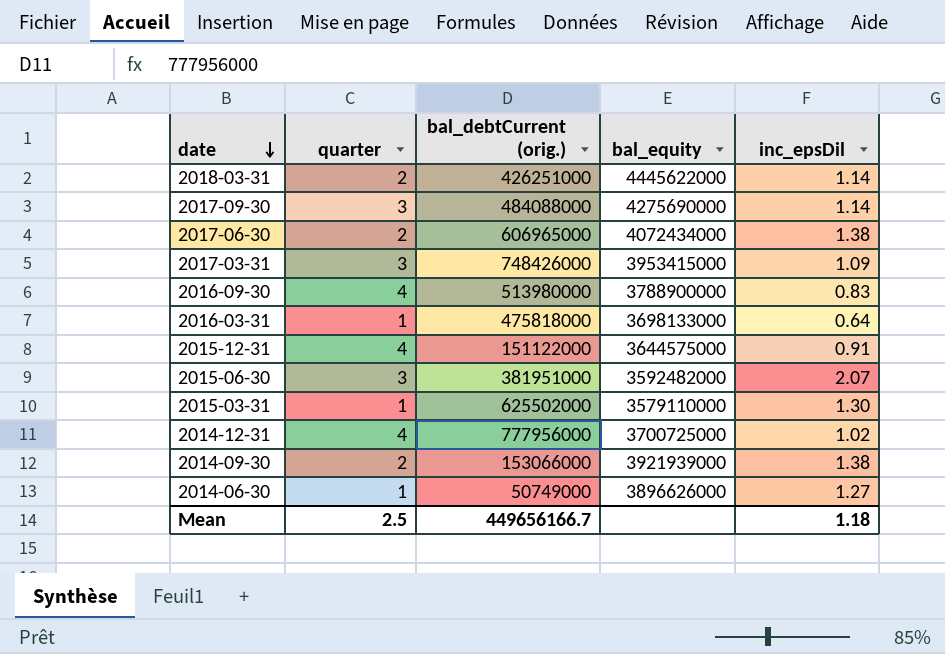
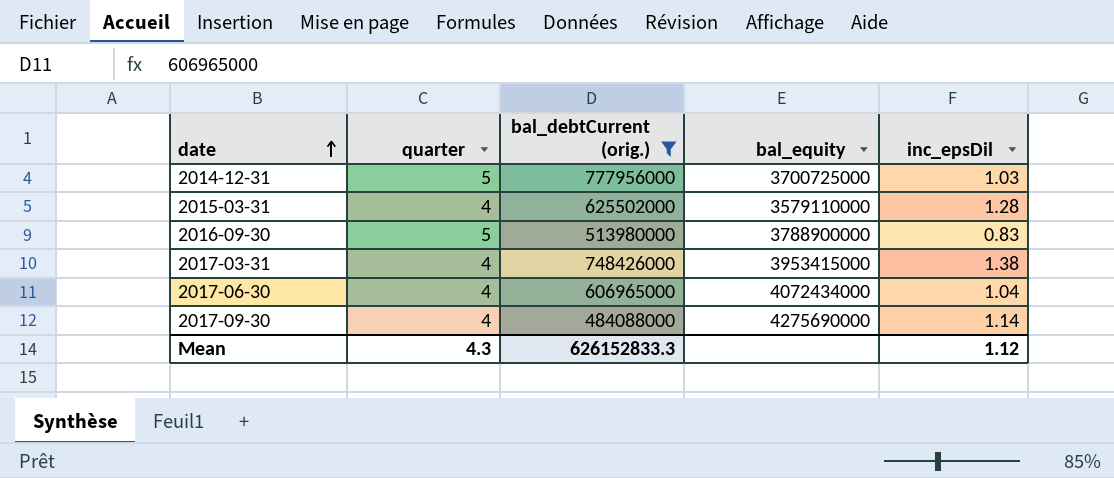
filter: none -> bal_debtCurrent (orig.) >= 484088000
row order: date descending -> date ascending
2014-12-31 | quarter: 4 -> 5
2014-12-31 | inc_epsDil: 1.02 -> 1.03
2015-03-31 | quarter: 1 -> 4
2015-03-31 | inc_epsDil: 1.30 -> 1.28
2016-09-30 | quarter: 4 -> 5
2017-03-31 | quarter: 3 -> 4
2017-03-31 | inc_epsDil: 1.09 -> 1.38
2017-06-30 | quarter: 2 -> 4
2017-06-30 | inc_epsDil: 1.38 -> 1.04
2017-09-30 | quarter: 3 -> 4
Mean | quarter: 2.5 -> 4.3
Mean | bal_debtCurrent (orig.): 449656166.7 -> 626152833.3
Mean | inc_epsDil: 1.18 -> 1.12

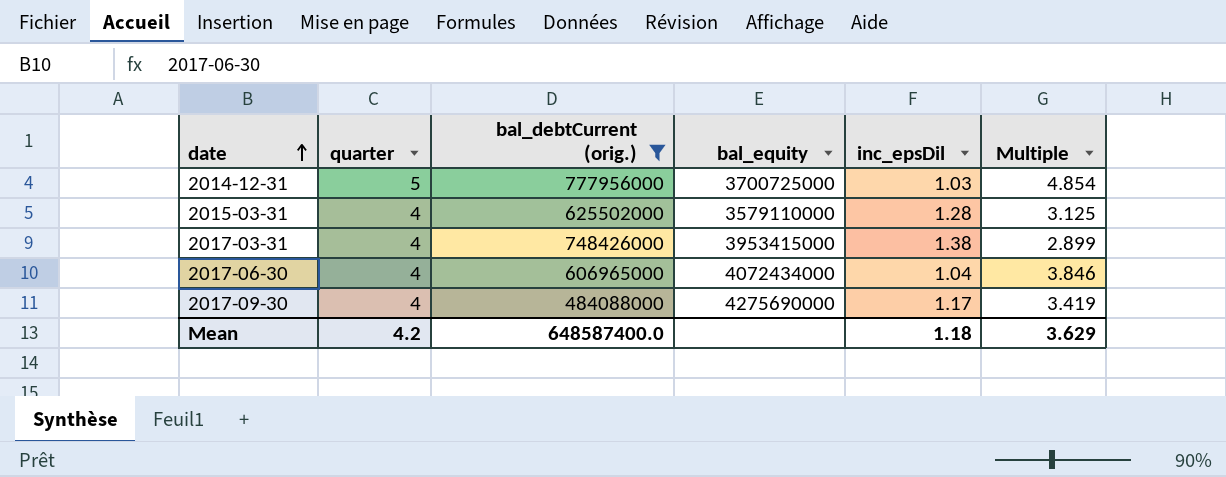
column Multiple | formula: none -> [quarter] / [inc_epsDil]
row 2016-09-30: 5 | 513980000 | 3788900000 | 0.83 -> none
2017-09-30 | inc_epsDil: 1.14 -> 1.17
Mean | quarter: 4.3 -> 4.2
Mean | bal_debtCurrent (orig.): 626152833.3 -> 648587400.0
Mean | inc_epsDil: 1.12 -> 1.18

